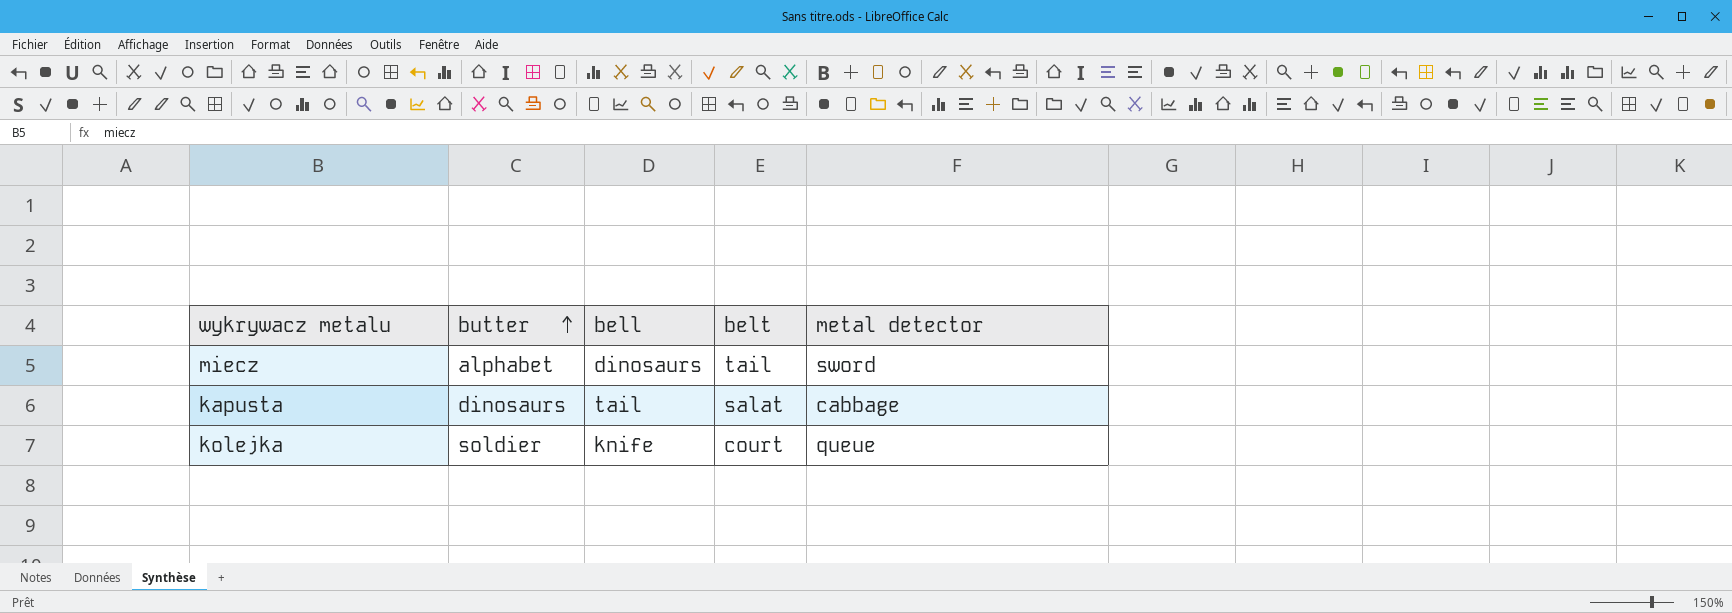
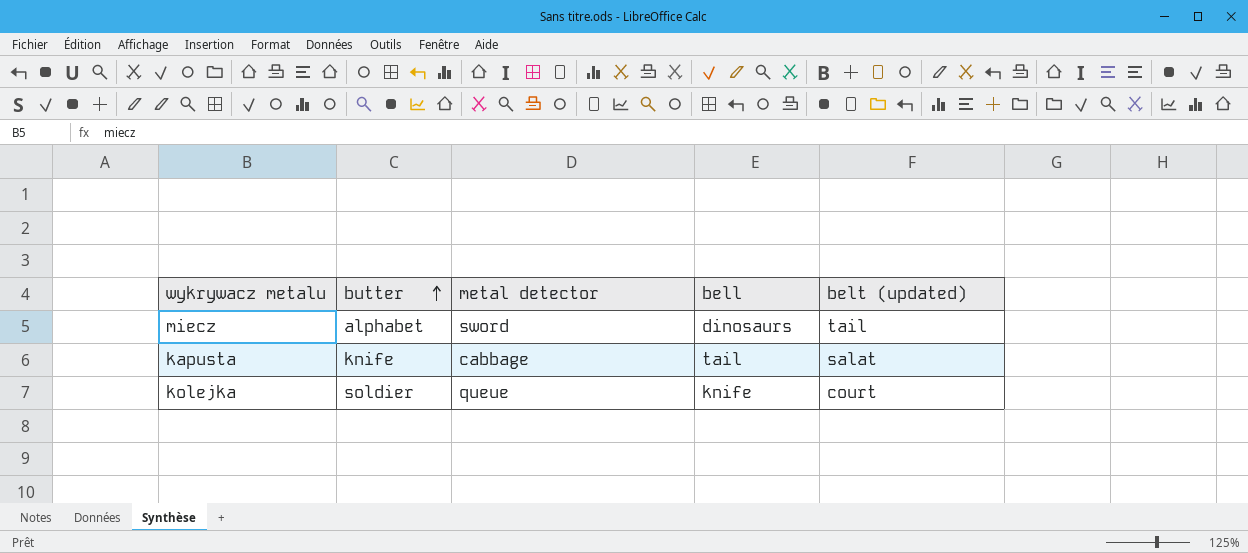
column metal detector | position: 5 -> 3
column name: belt -> belt (updated)
kapusta | butter: dinosaurs -> knife

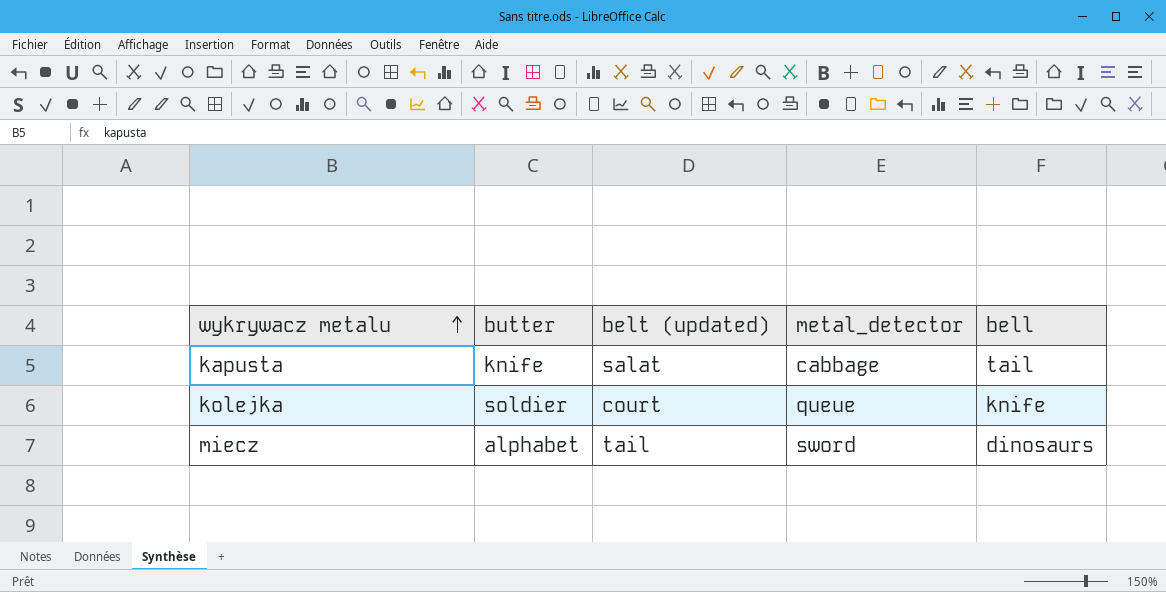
row order: butter ascending -> wykrywacz metalu ascending
column belt (updated) | position: 5 -> 3
column name: metal detector -> metal_detector

